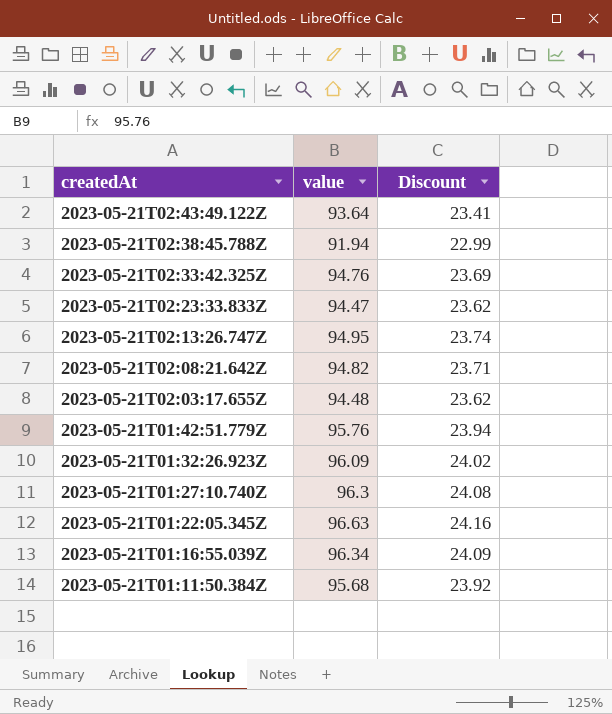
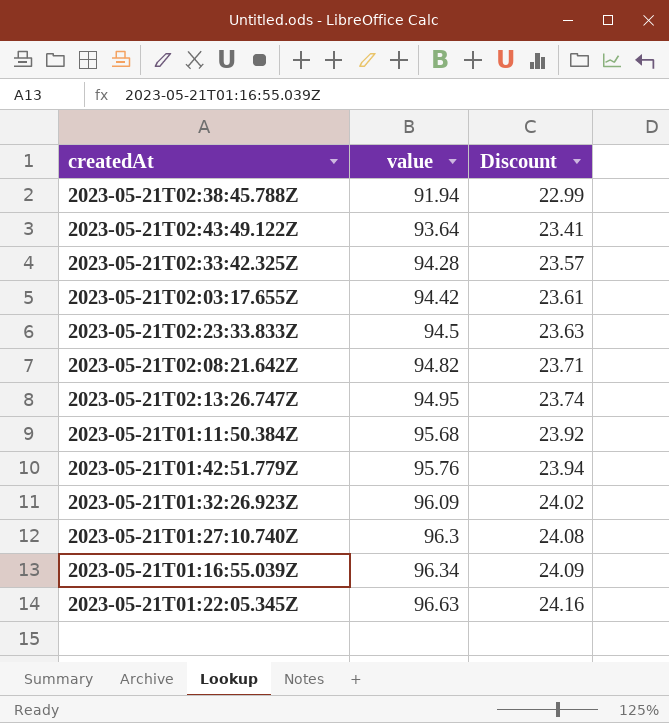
row order: createdAt descending -> value ascending
2023-05-21T02:33:42.325Z | value: 94.76 -> 94.28
2023-05-21T02:33:42.325Z | Discount: 23.69 -> 23.57
2023-05-21T02:03:17.655Z | value: 94.48 -> 94.42
2023-05-21T02:03:17.655Z | Discount: 23.62 -> 23.61
2023-05-21T02:23:33.833Z | value: 94.47 -> 94.5
2023-05-21T02:23:33.833Z | Discount: 23.62 -> 23.63

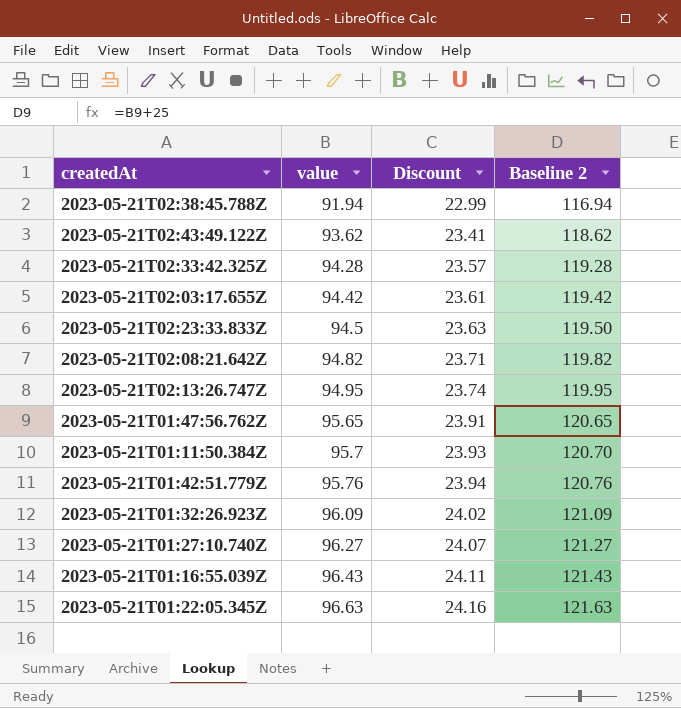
column Baseline 2 | formula: none -> [value] + 25
2023-05-21T02:43:49.122Z | value: 93.64 -> 93.62
row 2023-05-21T01:47:56.762Z: none -> 95.65 | 23.91 | 120.65
2023-05-21T01:11:50.384Z | value: 95.68 -> 95.7
2023-05-21T01:11:50.384Z | Discount: 23.92 -> 23.93
2023-05-21T01:27:10.740Z | value: 96.3 -> 96.27
2023-05-21T01:27:10.740Z | Discount: 24.08 -> 24.07
2023-05-21T01:16:55.039Z | value: 96.34 -> 96.43
2023-05-21T01:16:55.039Z | Discount: 24.09 -> 24.11

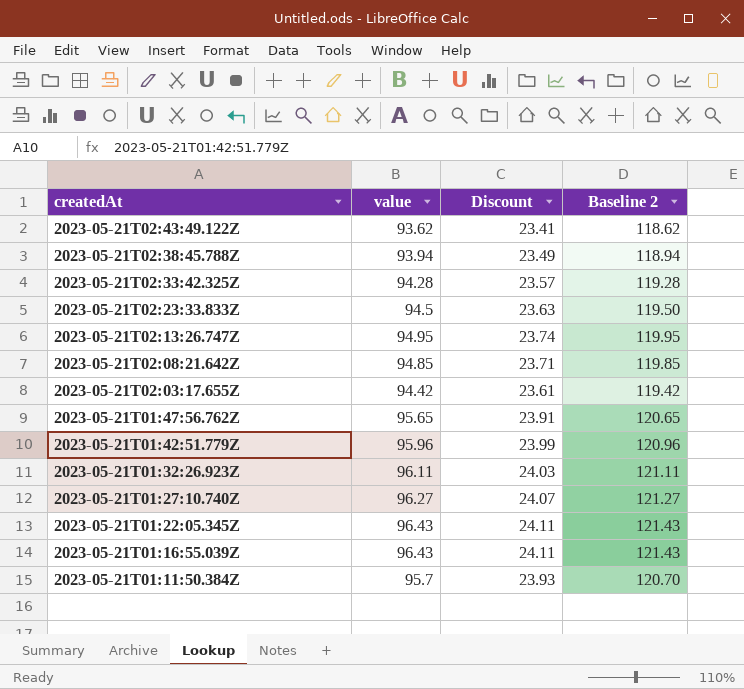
row order: value ascending -> createdAt descending
2023-05-21T02:38:45.788Z | value: 91.94 -> 93.94
2023-05-21T02:38:45.788Z | Discount: 22.99 -> 23.49
2023-05-21T02:38:45.788Z | Baseline 2: 116.94 -> 118.94
2023-05-21T02:08:21.642Z | value: 94.82 -> 94.85
2023-05-21T02:08:21.642Z | Baseline 2: 119.82 -> 119.85
2023-05-21T01:42:51.779Z | value: 95.76 -> 95.96
2023-05-21T01:42:51.779Z | Discount: 23.94 -> 23.99
2023-05-21T01:42:51.779Z | Baseline 2: 120.76 -> 120.96
2023-05-21T01:32:26.923Z | value: 96.09 -> 96.11
2023-05-21T01:32:26.923Z | Discount: 24.02 -> 24.03
2023-05-21T01:32:26.923Z | Baseline 2: 121.09 -> 121.11
2023-05-21T01:22:05.345Z | value: 96.63 -> 96.43
2023-05-21T01:22:05.345Z | Discount: 24.16 -> 24.11
2023-05-21T01:22:05.345Z | Baseline 2: 121.63 -> 121.43

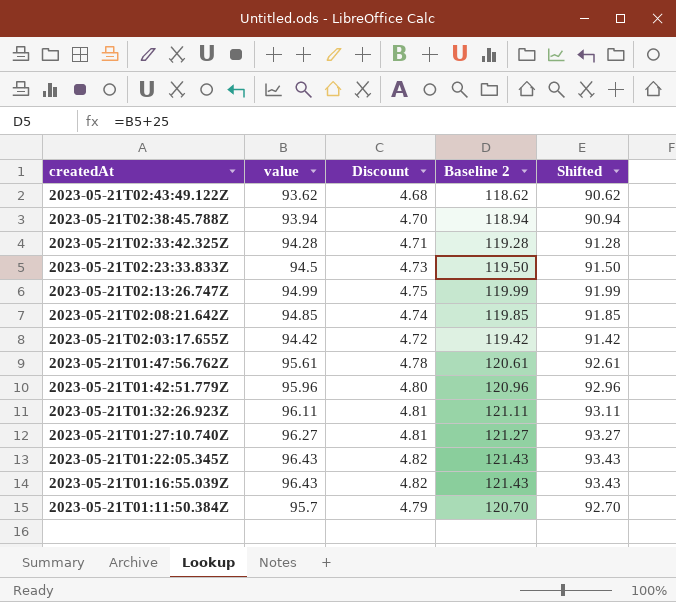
column Discount | formula: [value] * 0.25 -> [value] * 0.05
column Shifted | formula: none -> [value] - 3
2023-05-21T02:13:26.747Z | value: 94.95 -> 94.99
2023-05-21T02:13:26.747Z | Baseline 2: 119.95 -> 119.99
2023-05-21T01:47:56.762Z | value: 95.65 -> 95.61
2023-05-21T01:47:56.762Z | Baseline 2: 120.65 -> 120.61

